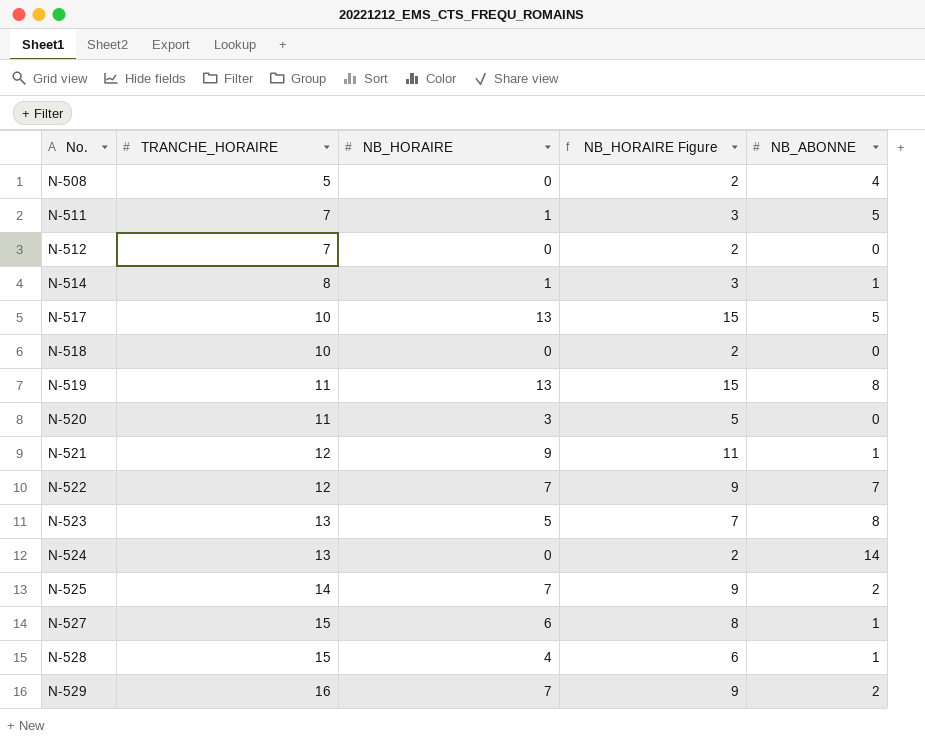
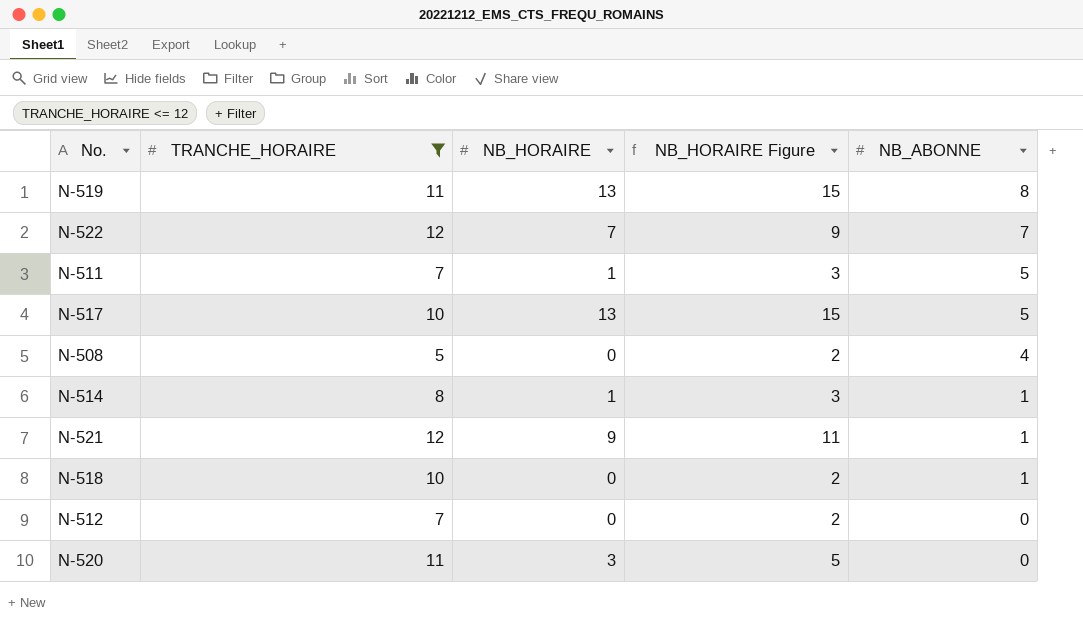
filter: none -> TRANCHE_HORAIRE <= 12
row order: No. ascending -> NB_ABONNE descending
N-518 | NB_ABONNE: 0 -> 1

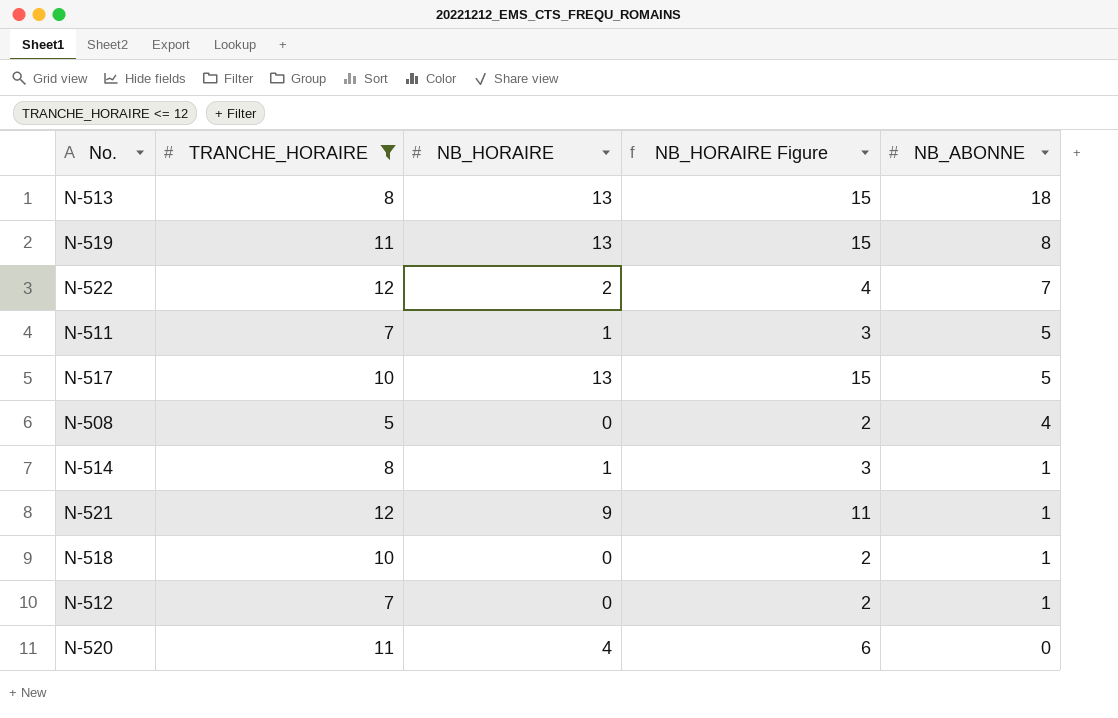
row N-513: none -> 8 | 13 | 15 | 18
N-522 | NB_HORAIRE: 7 -> 2
N-522 | NB_HORAIRE Figure: 9 -> 4
N-512 | NB_ABONNE: 0 -> 1
N-520 | NB_HORAIRE: 3 -> 4
N-520 | NB_HORAIRE Figure: 5 -> 6

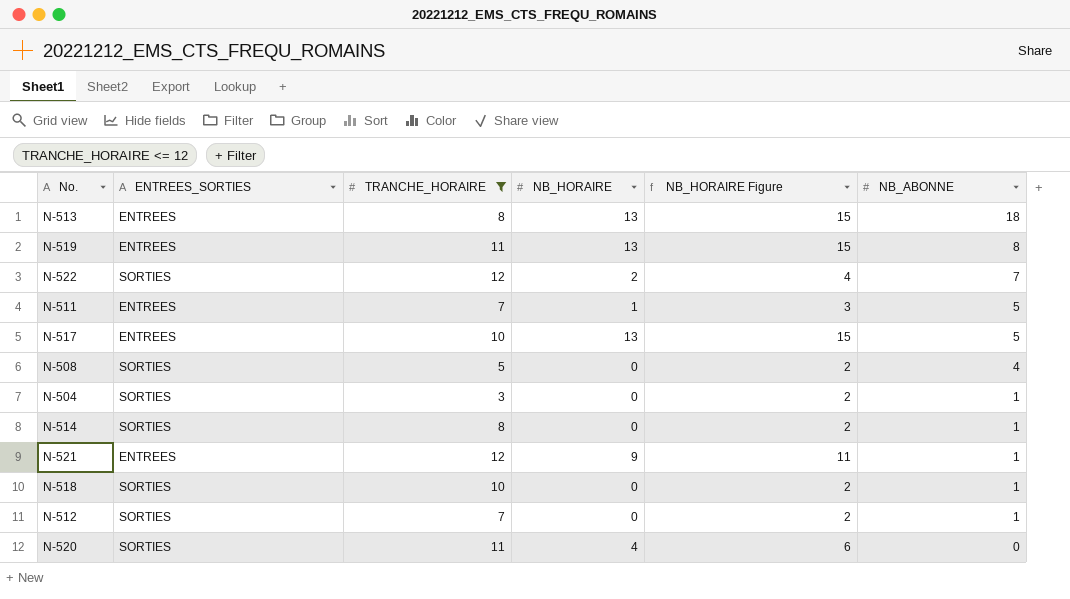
column ENTREES_SORTIES | position: none -> 2
row N-504: none -> SORTIES | 3 | 0 | 2 | 1
N-514 | NB_HORAIRE: 1 -> 0
N-514 | NB_HORAIRE Figure: 3 -> 2

